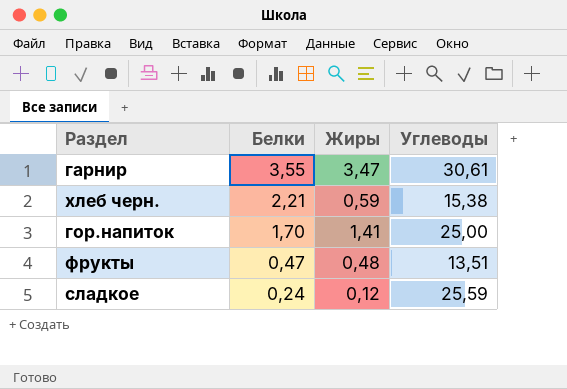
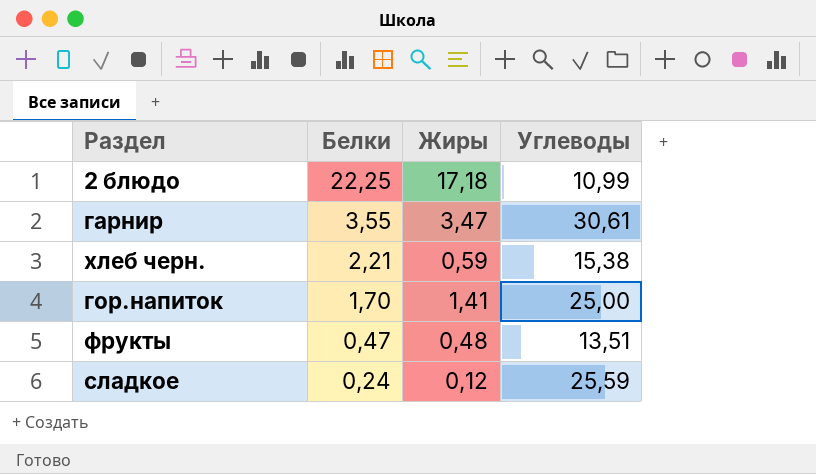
row 2 блюдо: none -> 22,25 | 17,18 | 10,99

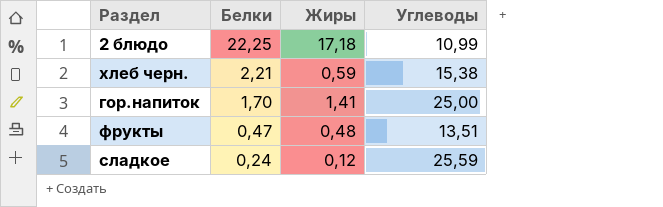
row гарнир: 3,55 | 3,47 | 30,61 -> none

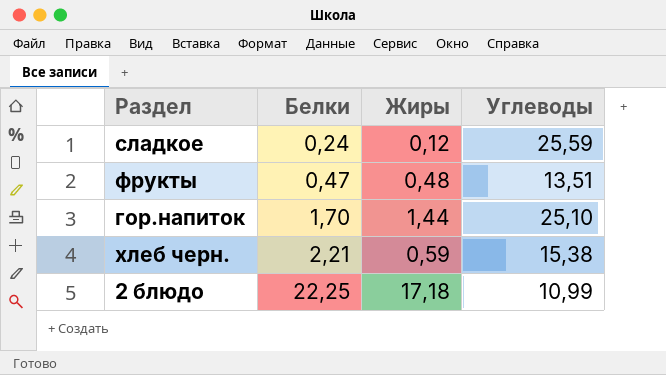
row order: Белки descending -> Белки ascending
гор.напиток | Жиры: 1,41 -> 1,44
гор.напиток | Углеводы: 25,00 -> 25,10

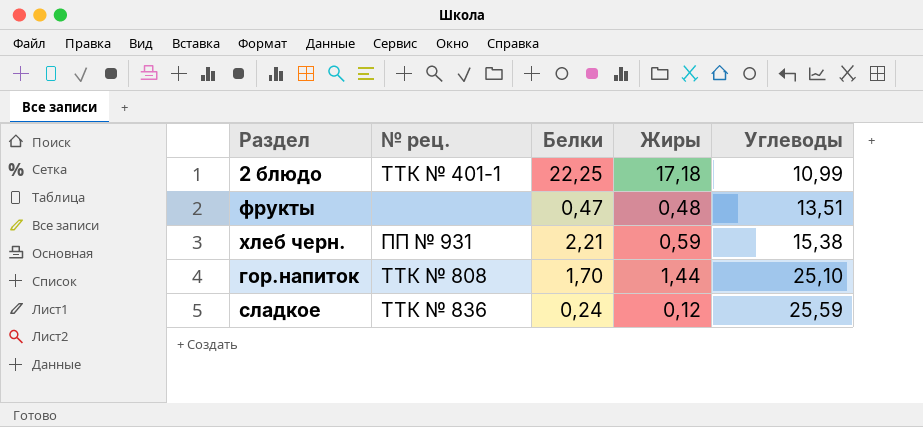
row order: Белки ascending -> Углеводы ascending
column № рец. | position: none -> 2

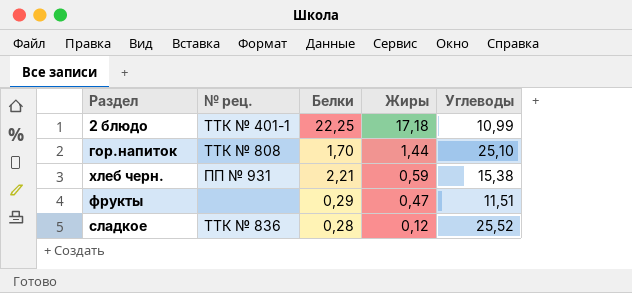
row order: Углеводы ascending -> Жиры descending
фрукты | Белки: 0,47 -> 0,29
фрукты | Жиры: 0,48 -> 0,47
фрукты | Углеводы: 13,51 -> 11,51
сладкое | Белки: 0,24 -> 0,28
сладкое | Углеводы: 25,59 -> 25,52

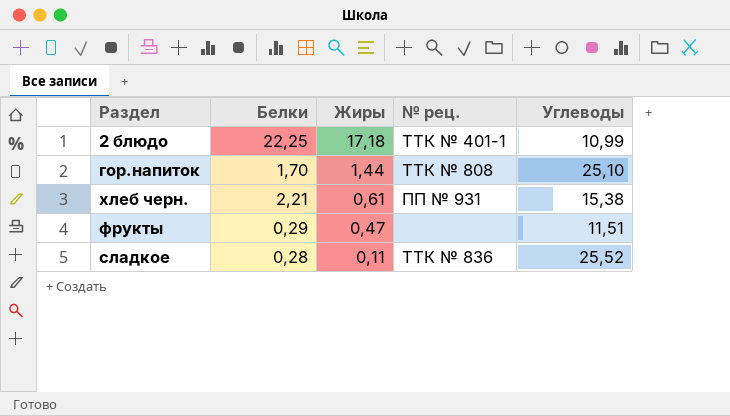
column № рец. | position: 2 -> 4
хлеб черн. | Жиры: 0,59 -> 0,61
сладкое | Жиры: 0,12 -> 0,11

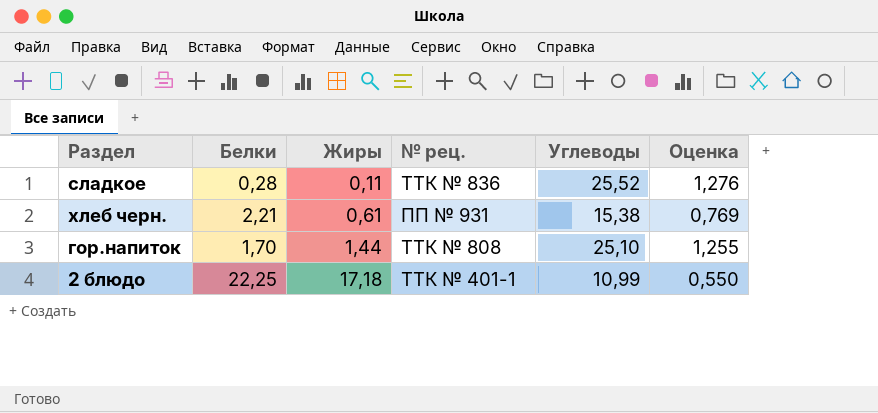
row order: Жиры descending -> Жиры ascending
column Оценка | formula: none -> [Углеводы] * 0,05
row фрукты: 0,29 | 0,47 | none | 11,51 -> none

